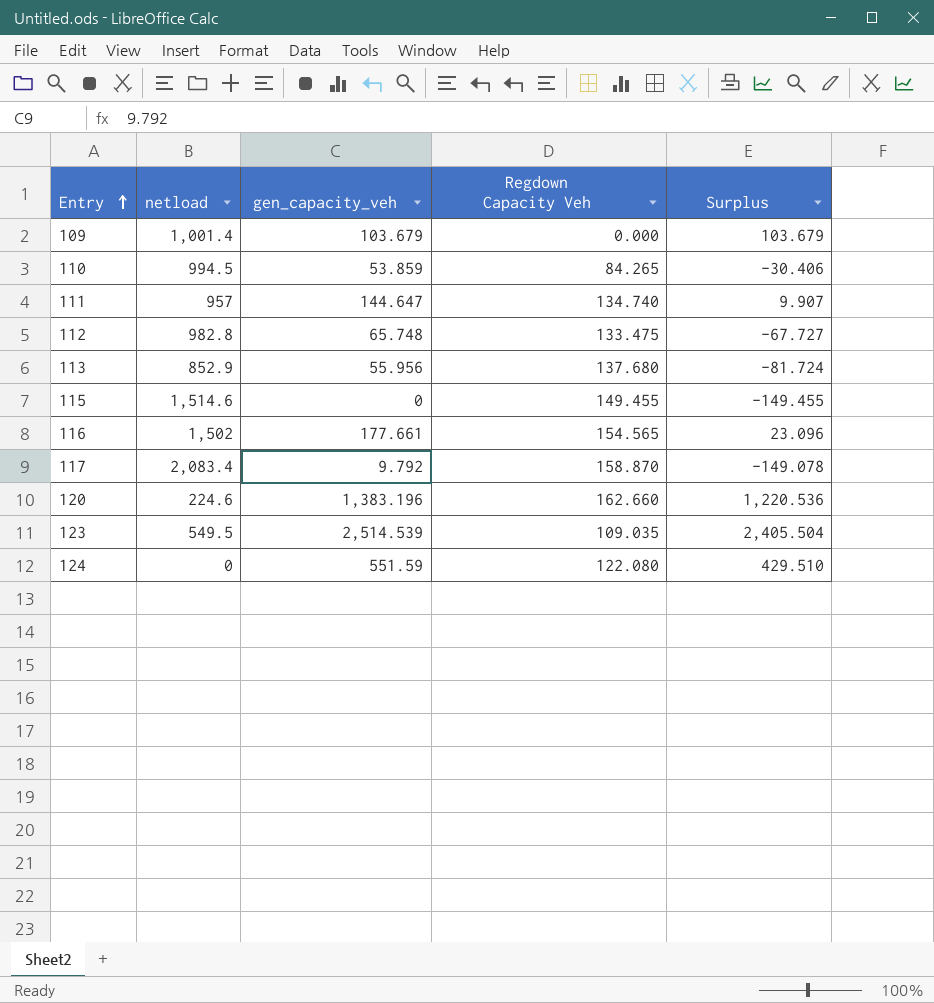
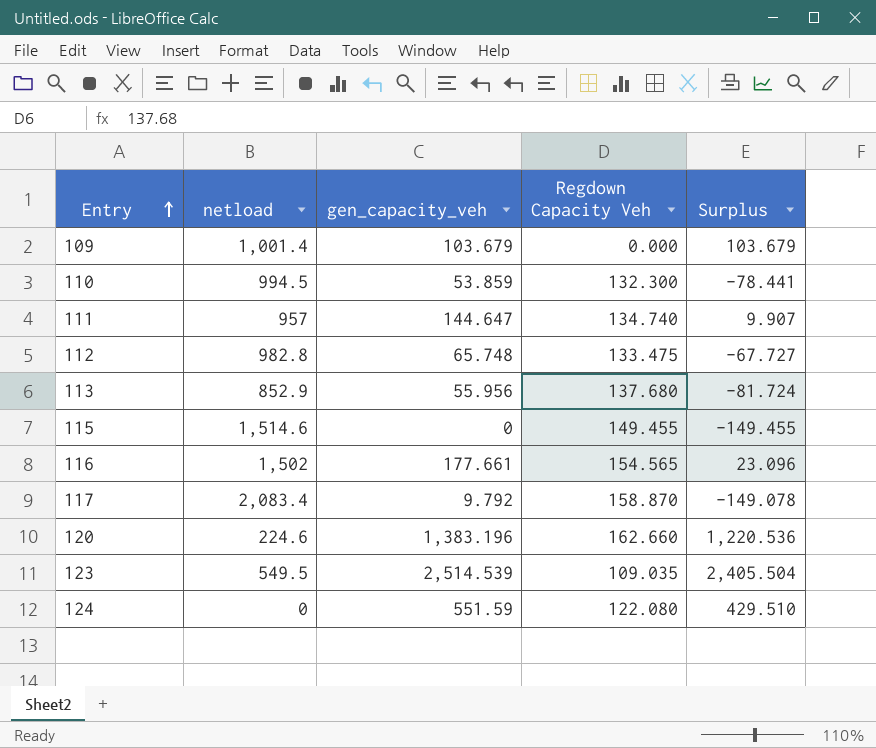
110 | Regdown Capacity Veh: 84.265 -> 132.300
110 | Surplus: -30.406 -> -78.441

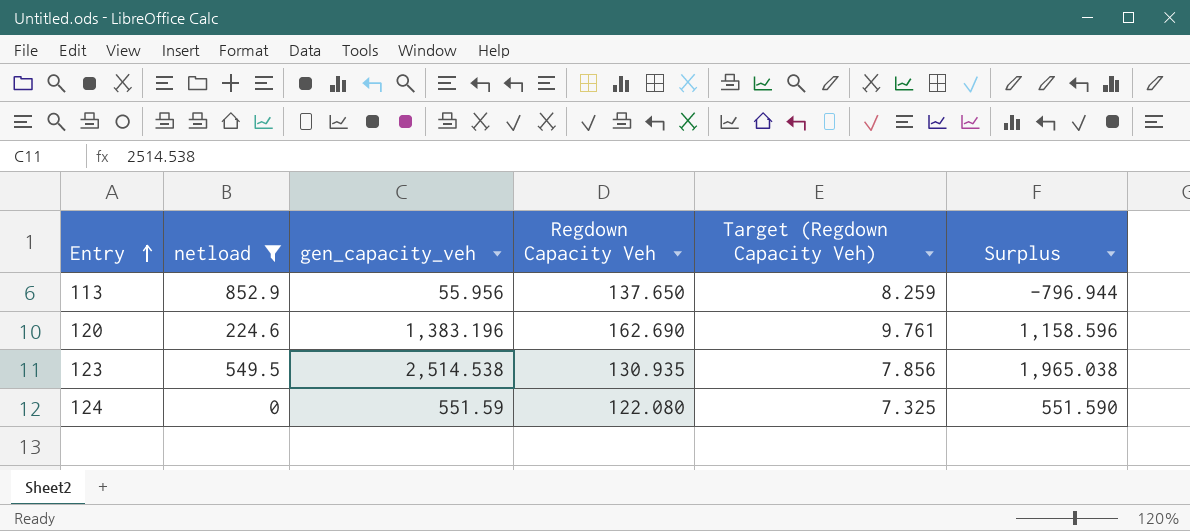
filter: none -> netload <= 852.9
column Target (Regdown Capacity Veh) | formula: none -> [Regdown Capacity Veh] * 0.06
column Surplus | formula: [gen_capacity_veh] - [Regdown Capacity Veh] -> [gen_capacity_veh] - [netload]
113 | Regdown Capacity Veh: 137.680 -> 137.650
120 | Regdown Capacity Veh: 162.660 -> 162.690
123 | gen_capacity_veh: 2,514.539 -> 2,514.538
123 | Regdown Capacity Veh: 109.035 -> 130.935

